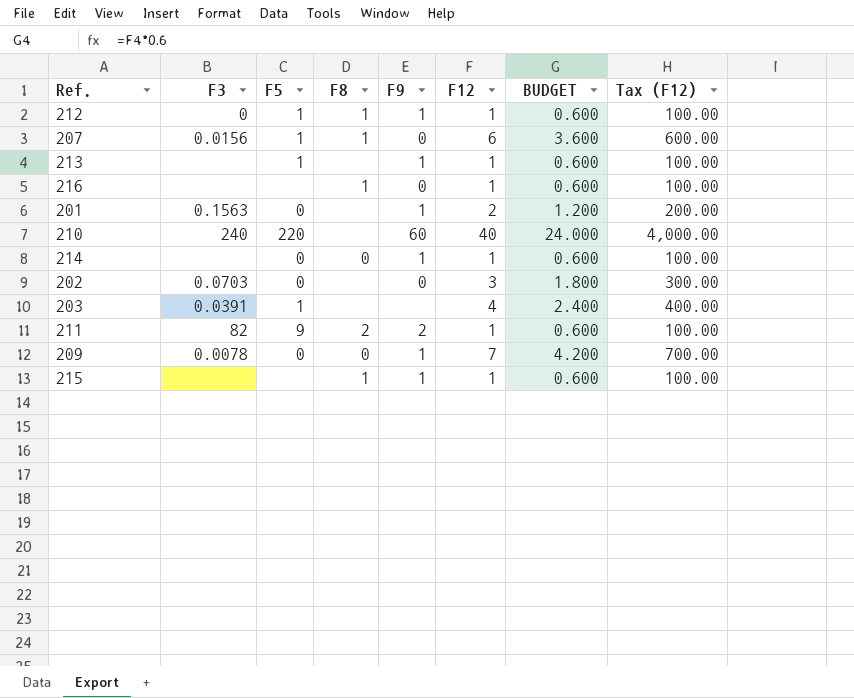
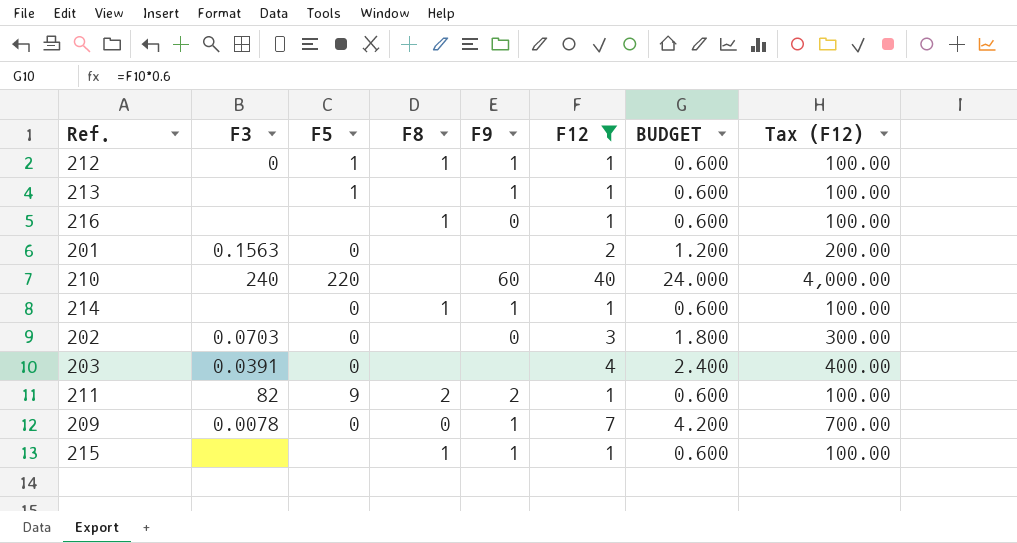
filter: none -> F12 != 6
201 | F9: 1 -> none
214 | F8: 0 -> 1
203 | F5: 1 -> 0

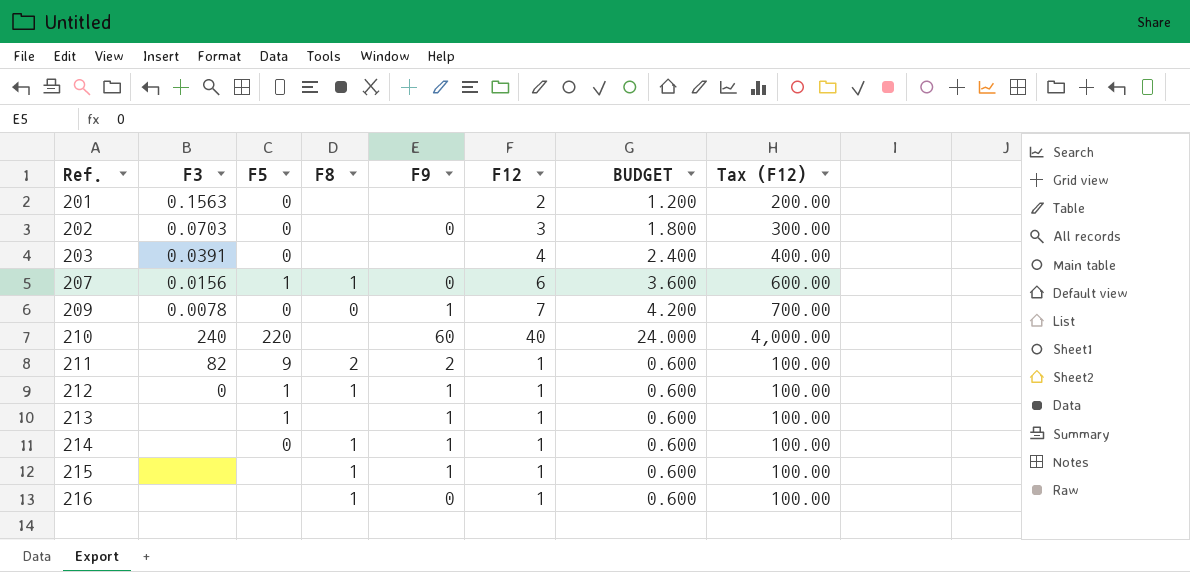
filter: F12 != 6 -> none
row order: none -> Ref. ascending

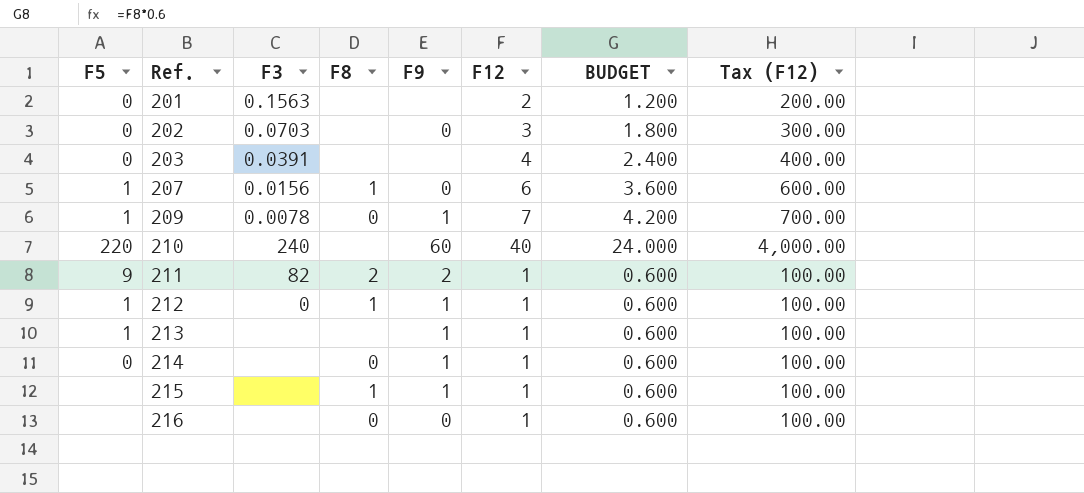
column F5 | position: 3 -> 1
209 | F5: 0 -> 1
214 | F8: 1 -> 0
216 | F8: 1 -> 0

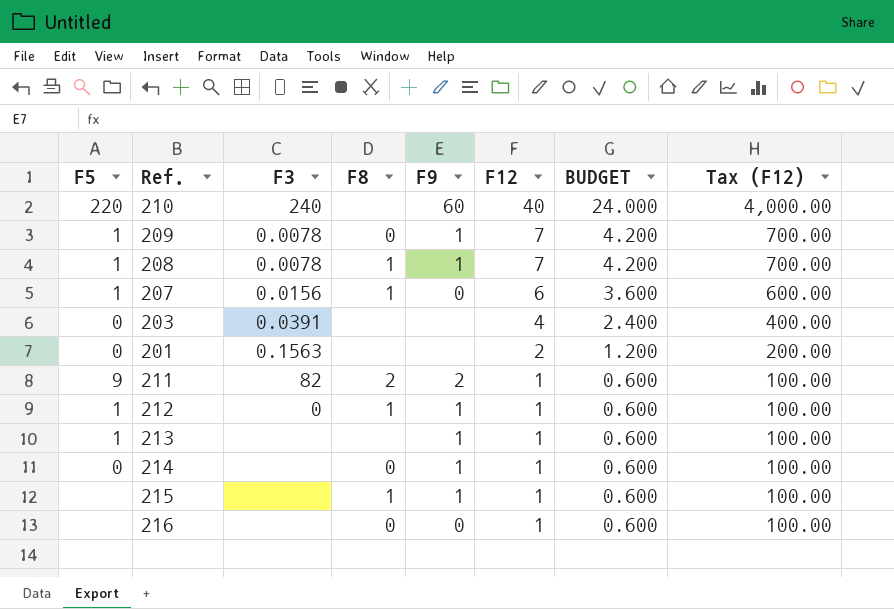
row order: Ref. ascending -> F12 descending
row 202: 0 | 0.0703 | none | 0 | 3 | 1.800 | 300.00 -> none
row 208: none -> 1 | 0.0078 | 1 | 1 | 7 | 4.200 | 700.00

